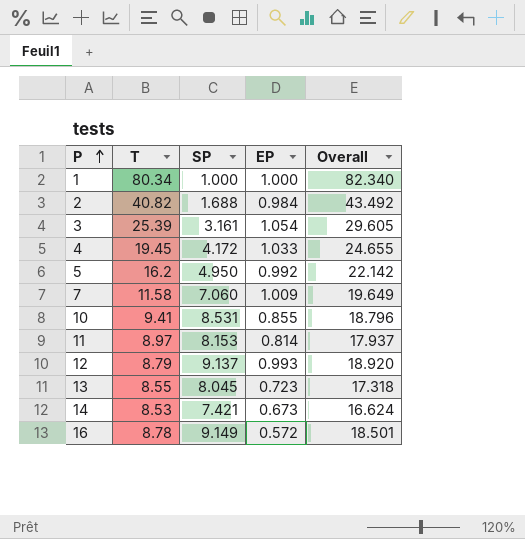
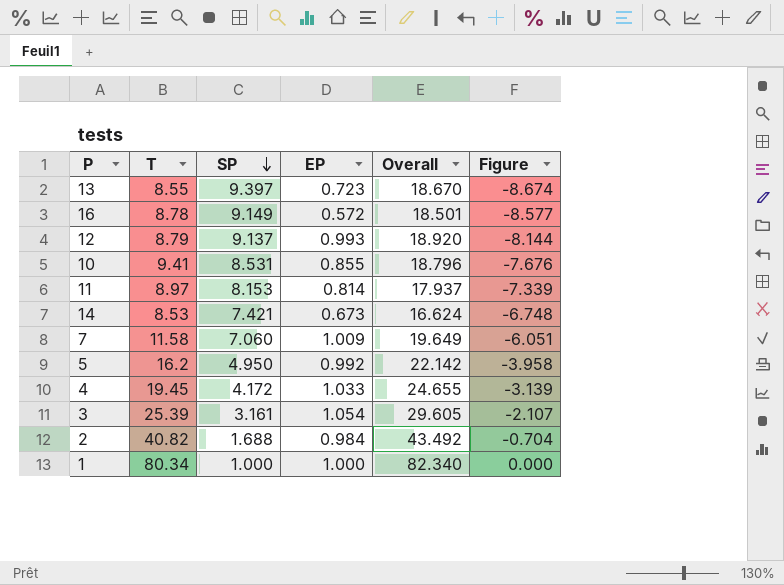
row order: P ascending -> SP descending
column Figure | formula: none -> [EP] - [SP]
13 | SP: 8.045 -> 9.397
13 | Overall: 17.318 -> 18.670

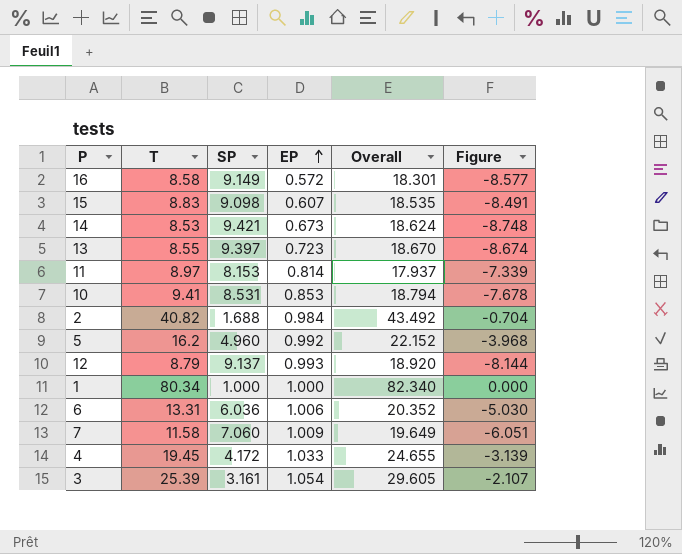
row order: SP descending -> EP ascending
16 | T: 8.78 -> 8.58
16 | Overall: 18.501 -> 18.301
row 15: none -> 8.83 | 9.098 | 0.607 | 18.535 | -8.491
14 | SP: 7.421 -> 9.421
14 | Overall: 16.624 -> 18.624
14 | Figure: -6.748 -> -8.748
10 | EP: 0.855 -> 0.853
10 | Overall: 18.796 -> 18.794
10 | Figure: -7.676 -> -7.678
5 | SP: 4.950 -> 4.960
5 | Overall: 22.142 -> 22.152
5 | Figure: -3.958 -> -3.968
row 6: none -> 13.31 | 6.036 | 1.006 | 20.352 | -5.030

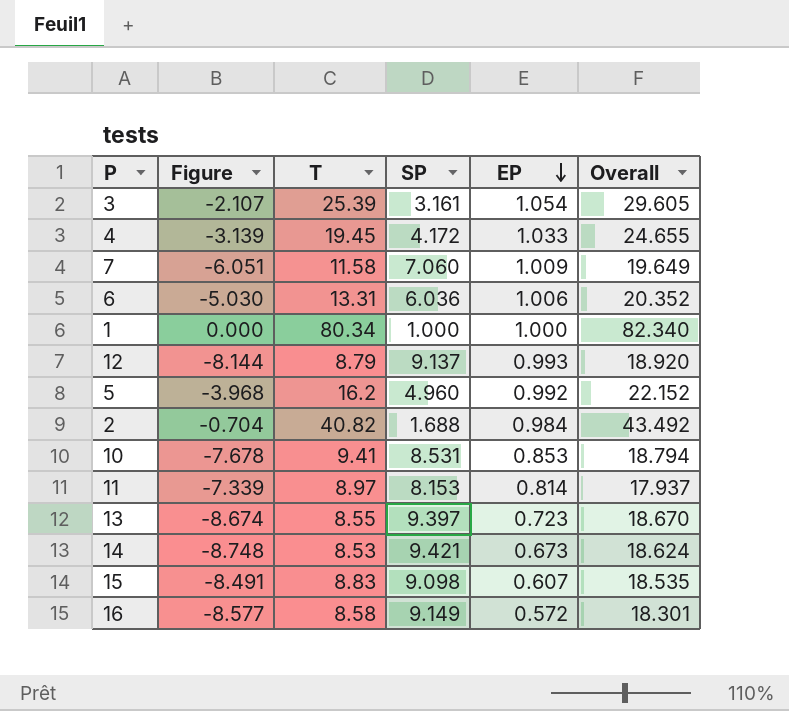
row order: EP ascending -> EP descending
column Figure | position: 6 -> 2

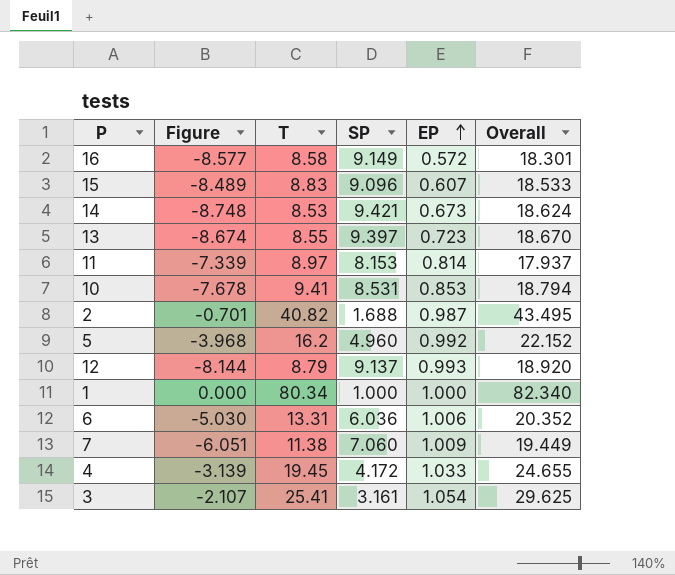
row order: EP descending -> EP ascending
15 | Figure: -8.491 -> -8.489
15 | SP: 9.098 -> 9.096
15 | Overall: 18.535 -> 18.533
2 | Figure: -0.704 -> -0.701
2 | EP: 0.984 -> 0.987
2 | Overall: 43.492 -> 43.495
7 | T: 11.58 -> 11.38
7 | Overall: 19.649 -> 19.449
3 | T: 25.39 -> 25.41
3 | Overall: 29.605 -> 29.625

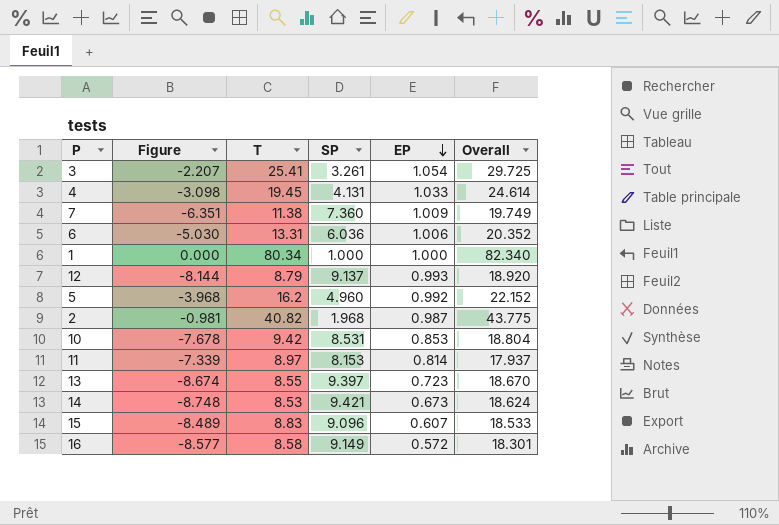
row order: EP ascending -> EP descending
3 | Figure: -2.107 -> -2.207
3 | SP: 3.161 -> 3.261
3 | Overall: 29.625 -> 29.725
4 | Figure: -3.139 -> -3.098
4 | SP: 4.172 -> 4.131
4 | Overall: 24.655 -> 24.614
7 | Figure: -6.051 -> -6.351
7 | SP: 7.060 -> 7.360
7 | Overall: 19.449 -> 19.749
2 | Figure: -0.701 -> -0.981
2 | SP: 1.688 -> 1.968
2 | Overall: 43.495 -> 43.775
10 | T: 9.41 -> 9.42
10 | Overall: 18.794 -> 18.804

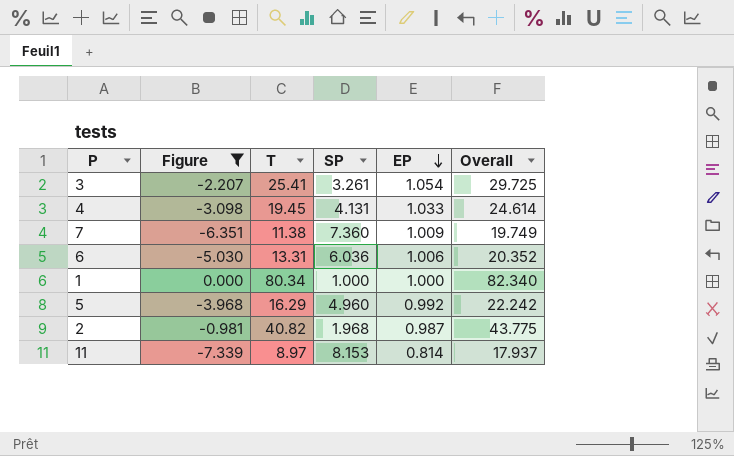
filter: none -> Figure >= -7.339
5 | T: 16.2 -> 16.29
5 | Overall: 22.152 -> 22.242

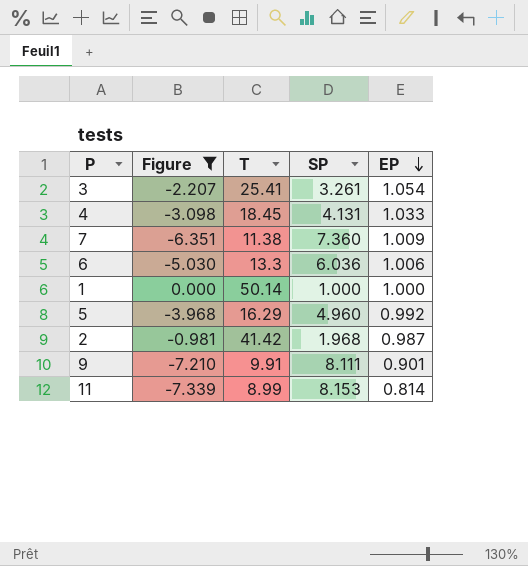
column Overall | formula: [T] + [SP] + [EP] -> none
4 | T: 19.45 -> 18.45
6 | T: 13.31 -> 13.3
1 | T: 80.34 -> 50.14
2 | T: 40.82 -> 41.42
row 9: none -> -7.210 | 9.91 | 8.111 | 0.901
11 | T: 8.97 -> 8.99

